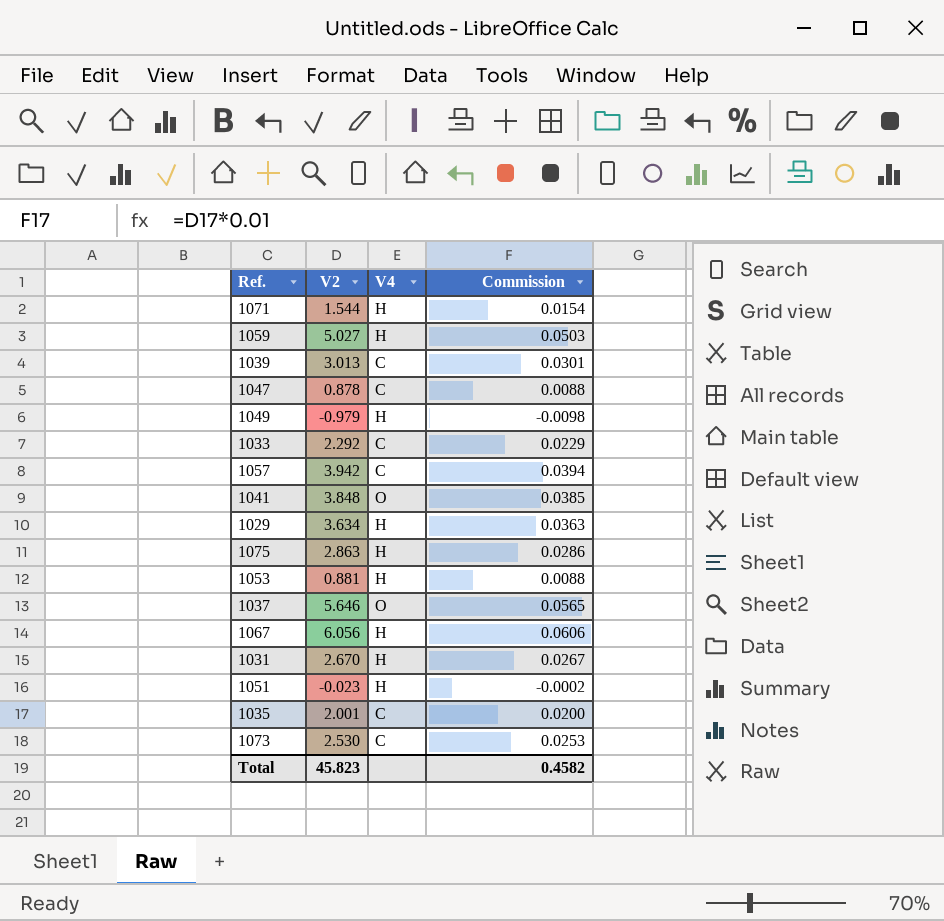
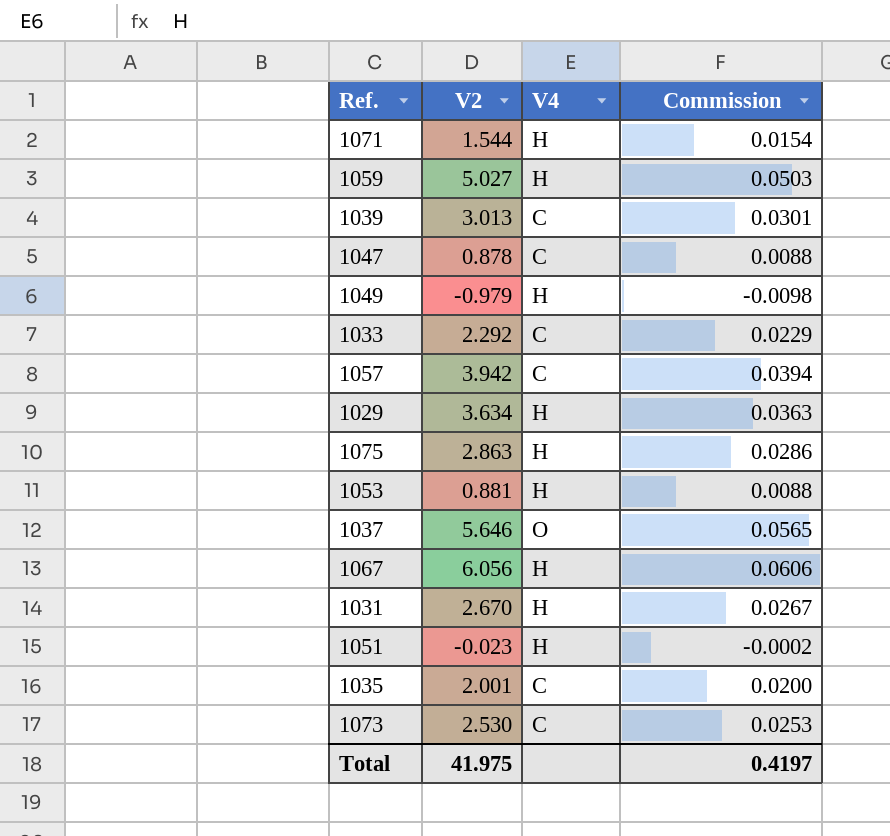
row 1041: 3.848 | O | 0.0385 -> none
Total | V2: 45.823 -> 41.975
Total | Commission: 0.4582 -> 0.4197

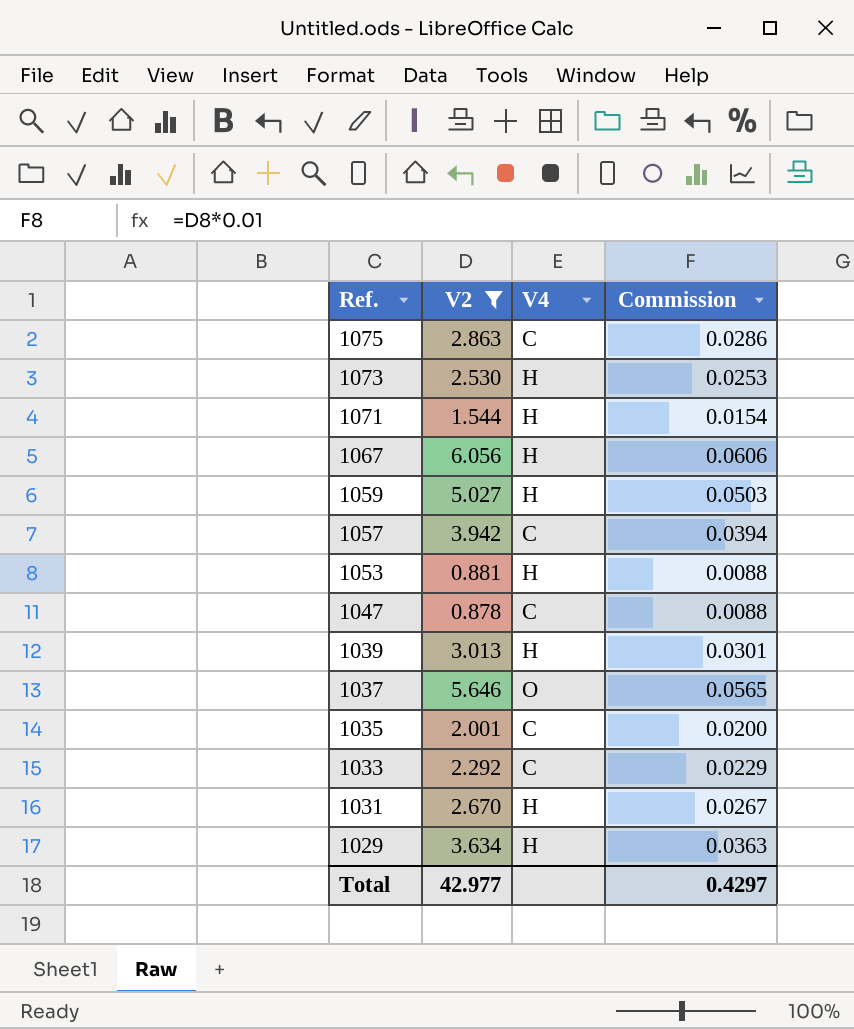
filter: none -> V2 >= 0.878
row order: none -> Ref. descending
1075 | V4: H -> C
1073 | V4: C -> H
1039 | V4: C -> H
Total | V2: 41.975 -> 42.977
Total | Commission: 0.4197 -> 0.4297

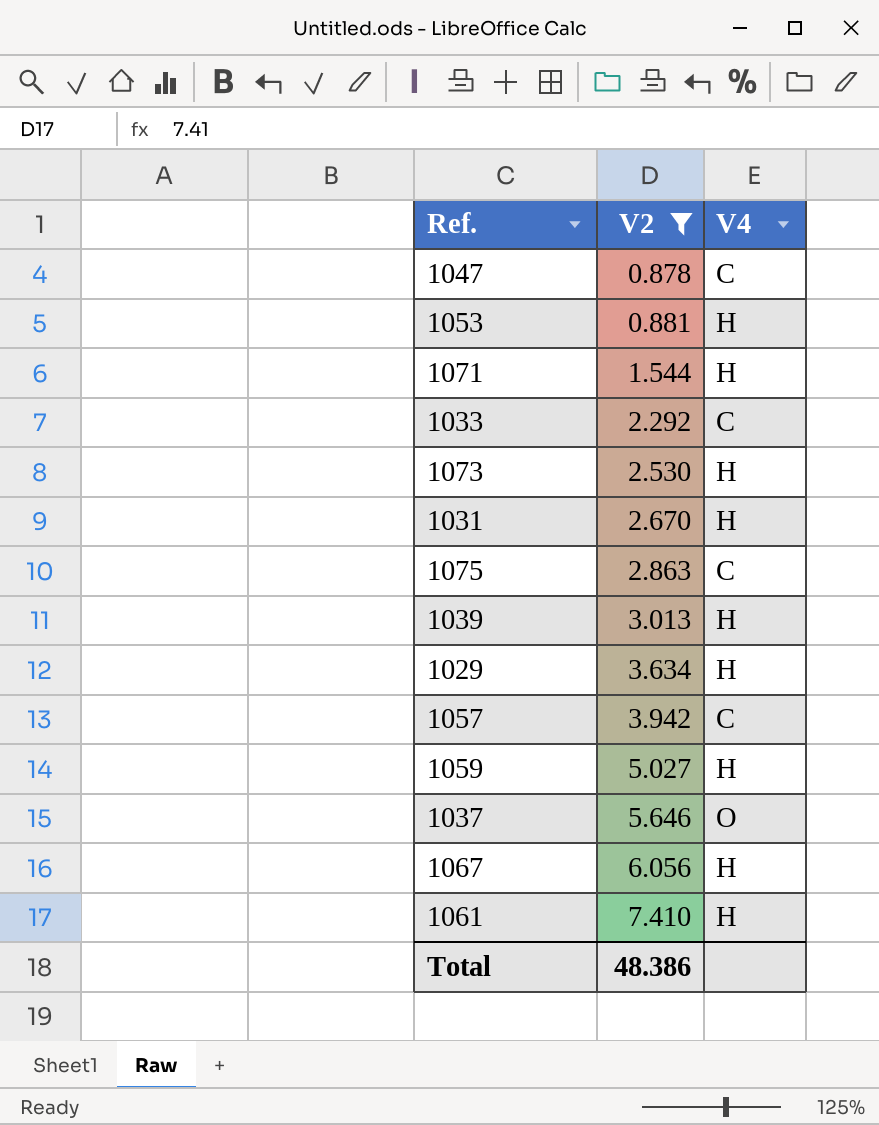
row order: Ref. descending -> V2 ascending
column Commission | formula: [V2] * 0.01 -> none
row 1035: 2.001 | C | 0.0200 -> none
row 1061: none -> 7.410 | H
Total | V2: 42.977 -> 48.386

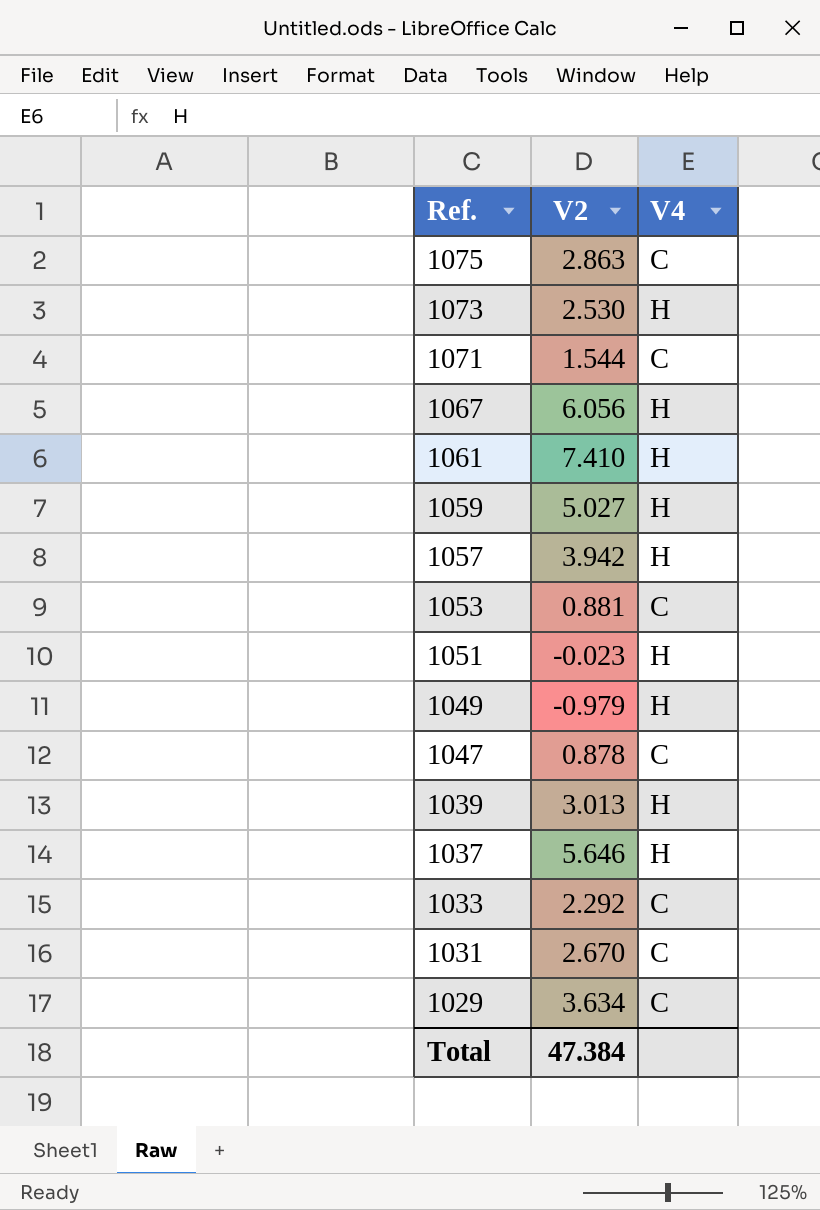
filter: V2 >= 0.878 -> none
row order: V2 ascending -> Ref. descending
1071 | V4: H -> C
1057 | V4: C -> H
1053 | V4: H -> C
1037 | V4: O -> H
1031 | V4: H -> C
1029 | V4: H -> C
Total | V2: 48.386 -> 47.384

